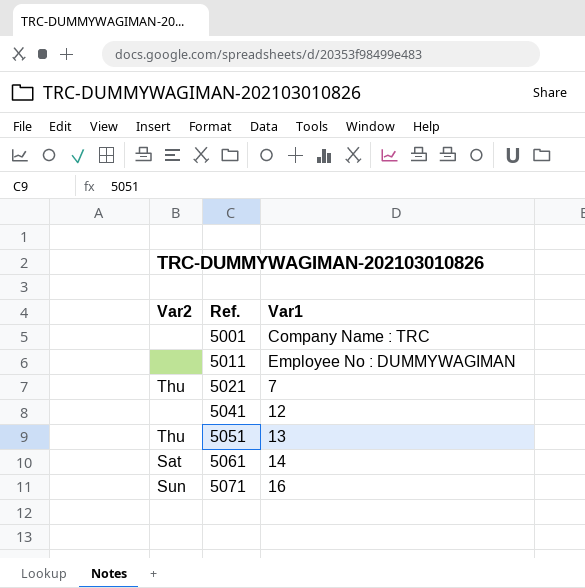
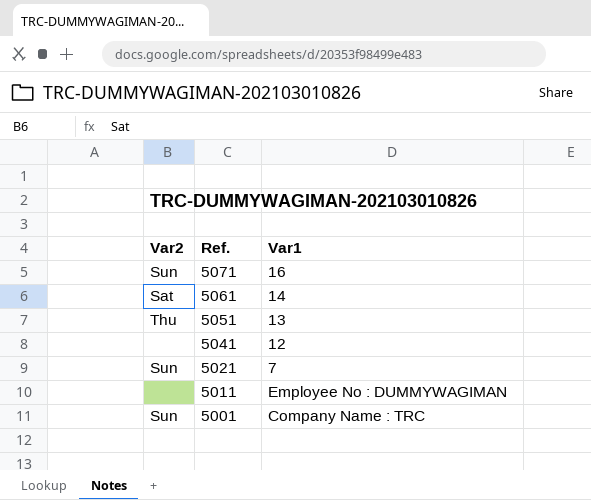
row order: Ref. ascending -> Ref. descending
5021 | Var2: Thu -> Sun
5001 | Var2: none -> Sun

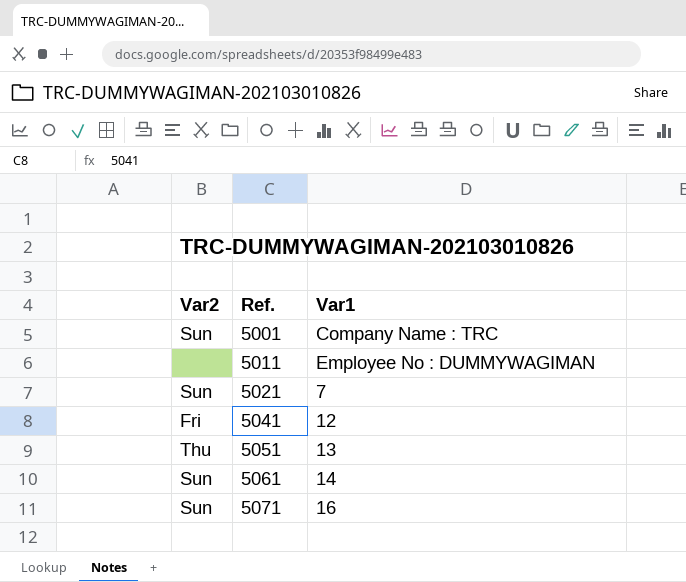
row order: Ref. descending -> Ref. ascending
5041 | Var2: none -> Fri
5061 | Var2: Sat -> Sun

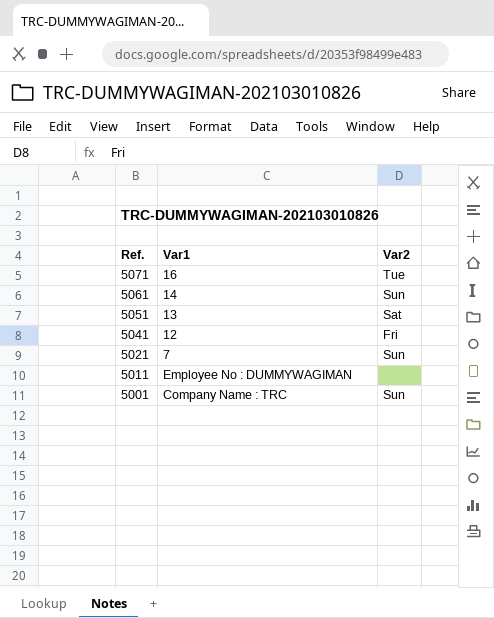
row order: Ref. ascending -> Ref. descending
column Var2 | position: 1 -> 3
5071 | Var2: Sun -> Tue
5051 | Var2: Thu -> Sat

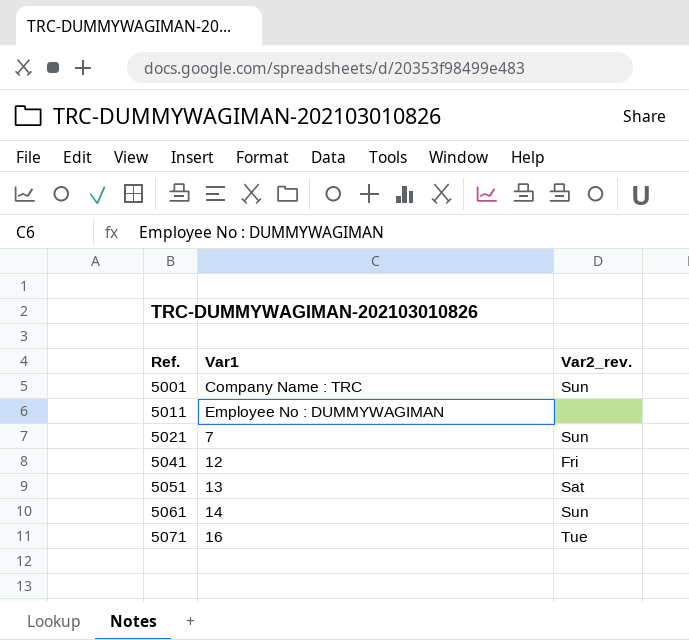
row order: Ref. descending -> Ref. ascending
column name: Var2 -> Var2_rev.

